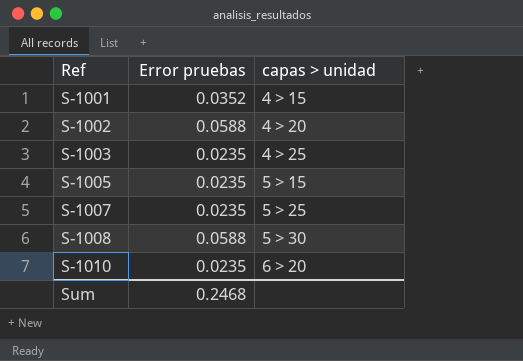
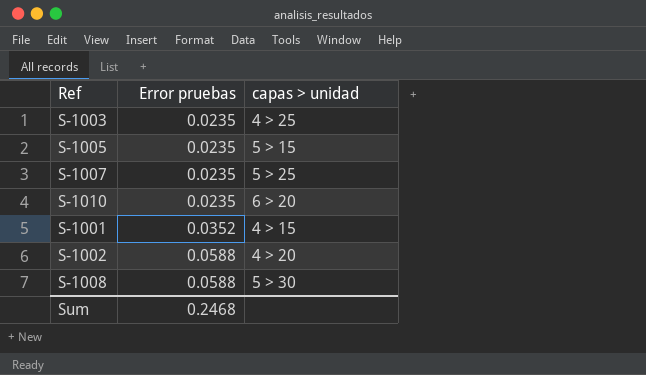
row order: Ref ascending -> Error pruebas ascending

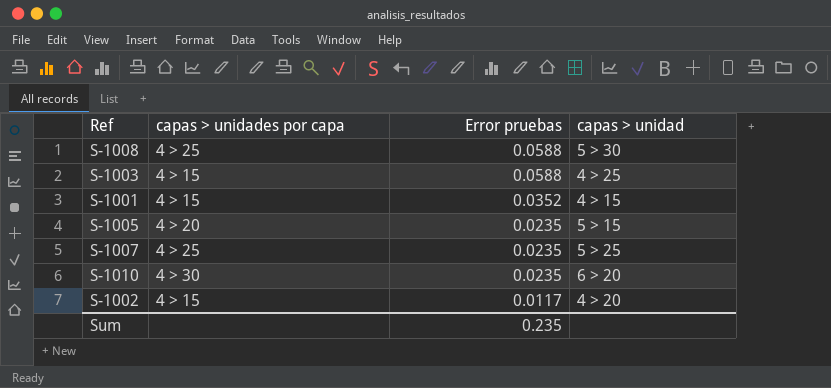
row order: Error pruebas ascending -> Error pruebas descending
column capas > unidades por capa | position: none -> 2
S-1003 | Error pruebas: 0.0235 -> 0.0588
S-1002 | Error pruebas: 0.0588 -> 0.0117
Sum | Error pruebas: 0.2468 -> 0.235

